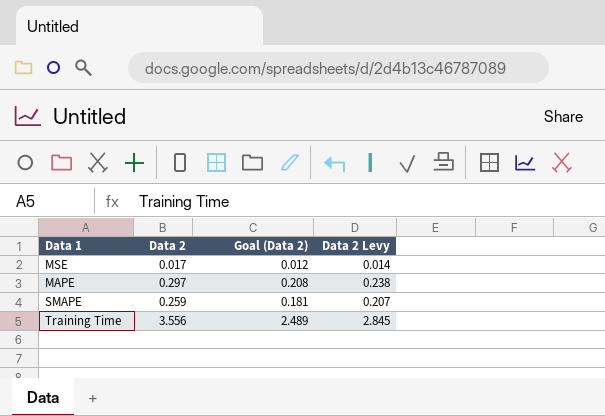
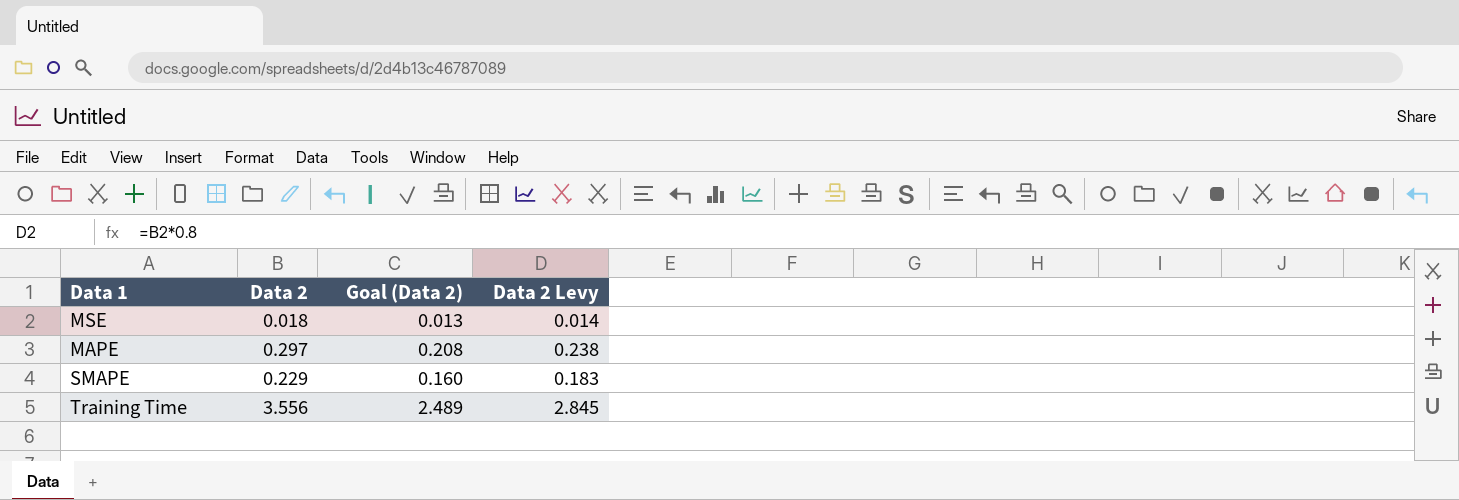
MSE | Data 2: 0.017 -> 0.018
MSE | Goal (Data 2): 0.012 -> 0.013
SMAPE | Data 2: 0.259 -> 0.229
SMAPE | Goal (Data 2): 0.181 -> 0.160
SMAPE | Data 2 Levy: 0.207 -> 0.183

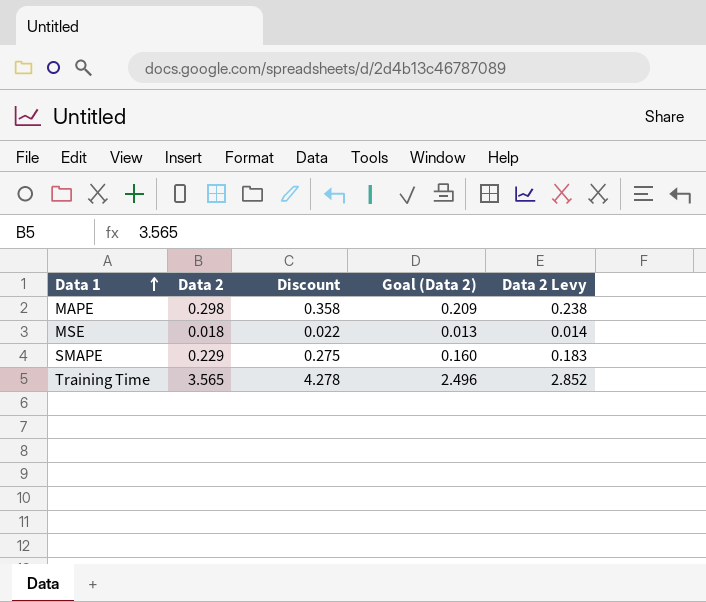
row order: none -> Data 1 ascending
column Discount | formula: none -> [Data 2] * 1.2
MAPE | Data 2: 0.297 -> 0.298
MAPE | Goal (Data 2): 0.208 -> 0.209
Training Time | Data 2: 3.556 -> 3.565
Training Time | Goal (Data 2): 2.489 -> 2.496
Training Time | Data 2 Levy: 2.845 -> 2.852

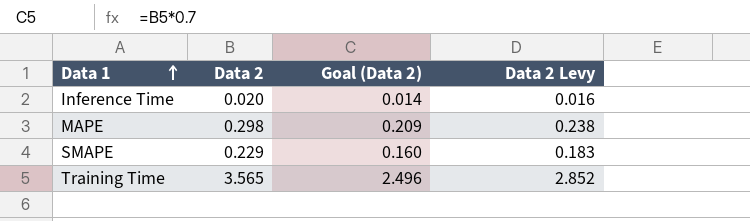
column Discount | formula: [Data 2] * 1.2 -> none
row MSE: 0.018 | 0.022 | 0.013 | 0.014 -> none
row Inference Time: none -> 0.020 | 0.014 | 0.016

